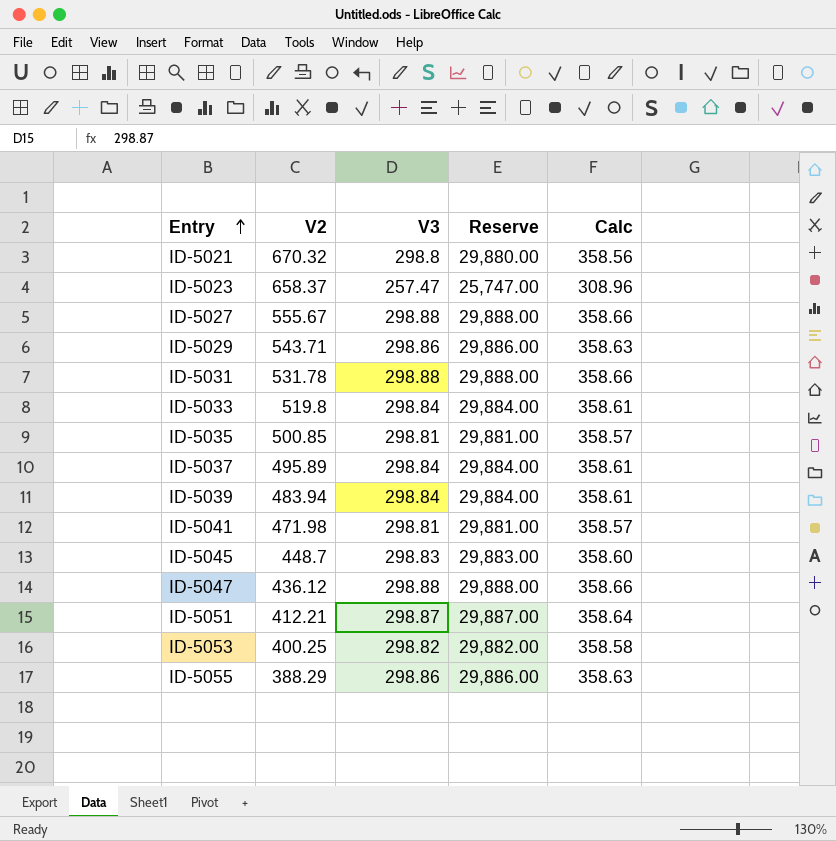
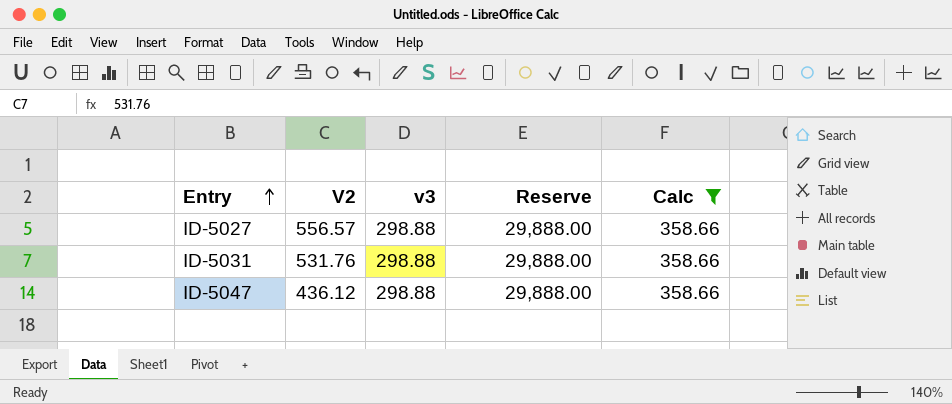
filter: none -> Calc = 358.66
column name: V3 -> v3
ID-5027 | V2: 555.67 -> 556.57
ID-5031 | V2: 531.78 -> 531.76

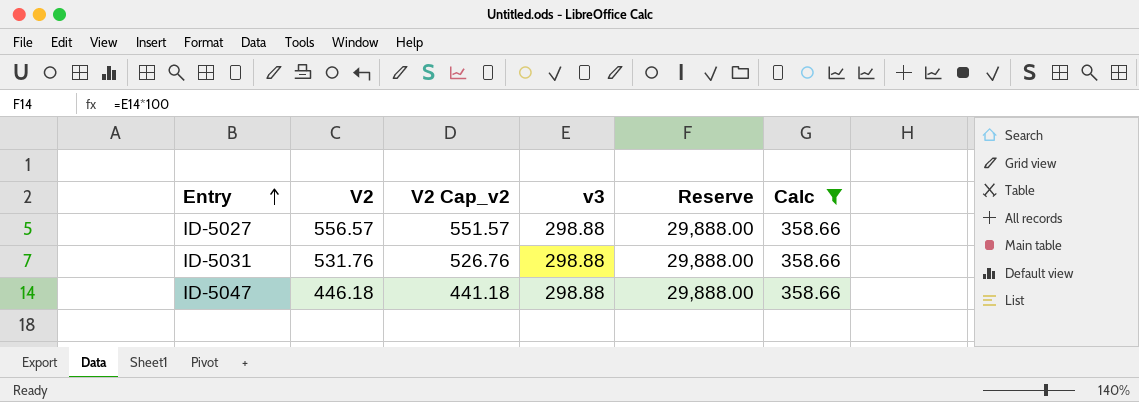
column V2 Cap_v2 | formula: none -> [V2] - 5
ID-5047 | V2: 436.12 -> 446.18

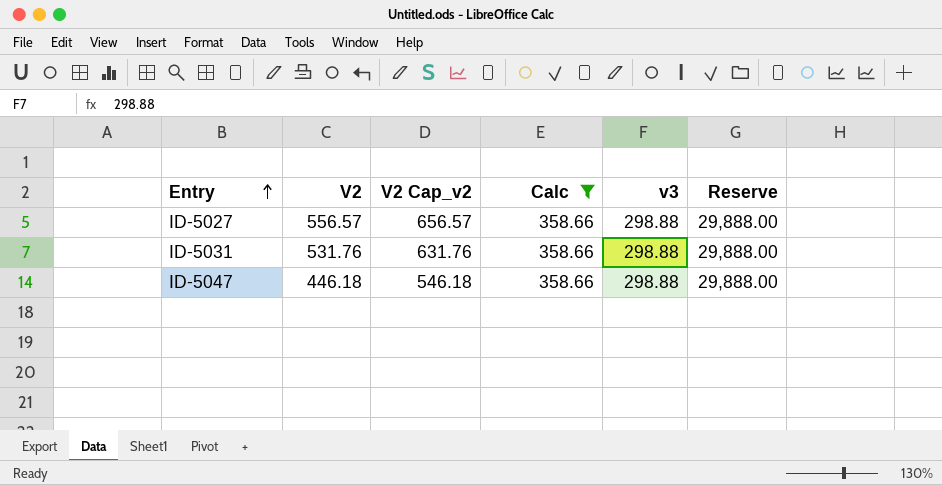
column V2 Cap_v2 | formula: [V2] - 5 -> [V2] + 100
column Calc | position: 6 -> 4

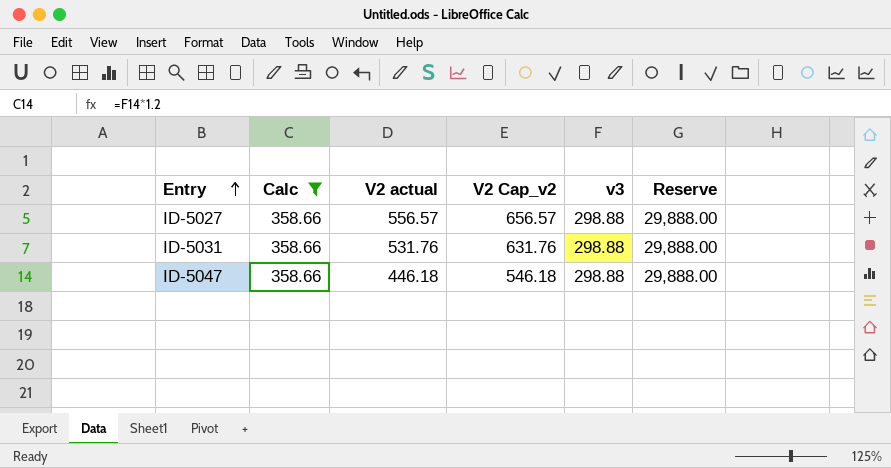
column Calc | position: 4 -> 2
column name: V2 -> V2 actual

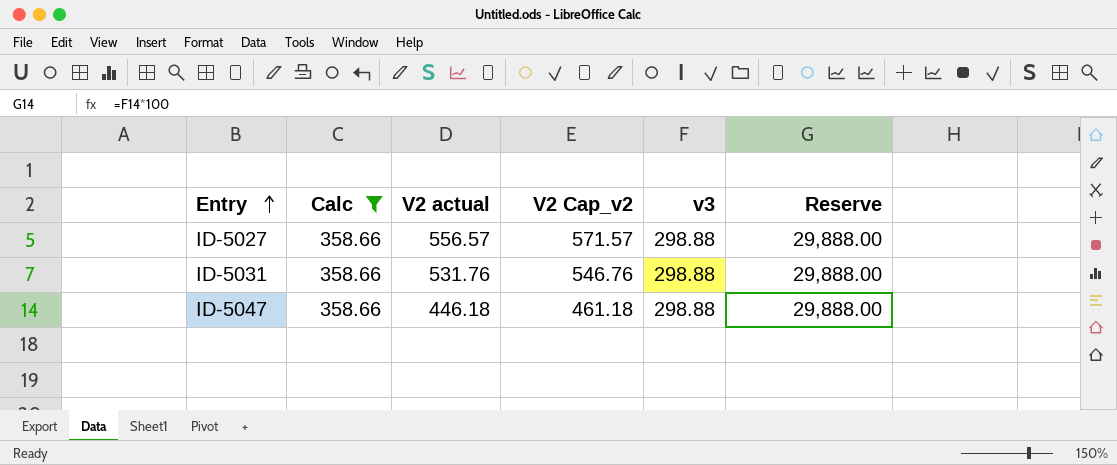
column V2 Cap_v2 | formula: [V2 actual] + 100 -> [V2 actual] + 15

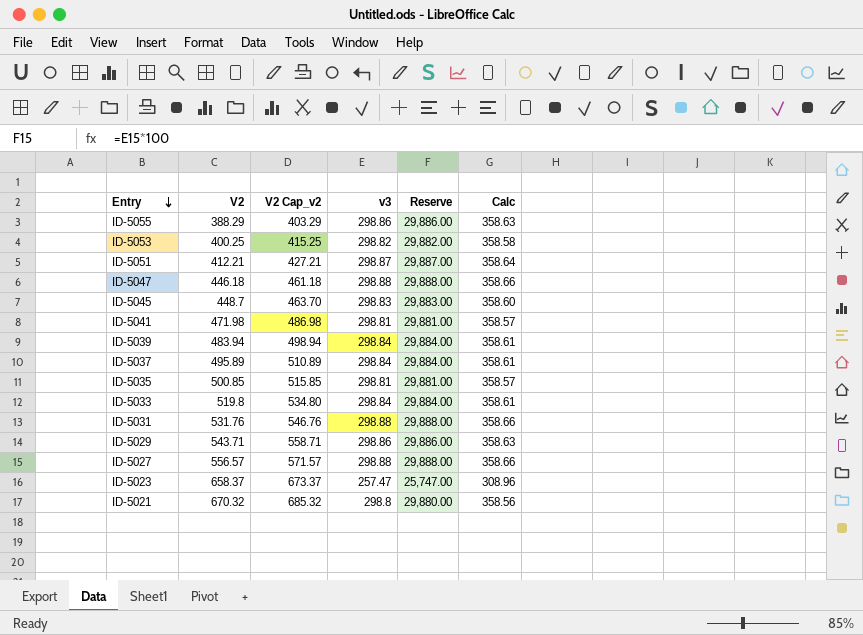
filter: Calc = 358.66 -> none
row order: Entry ascending -> Entry descending
column name: V2 actual -> V2
column Calc | position: 2 -> 6

